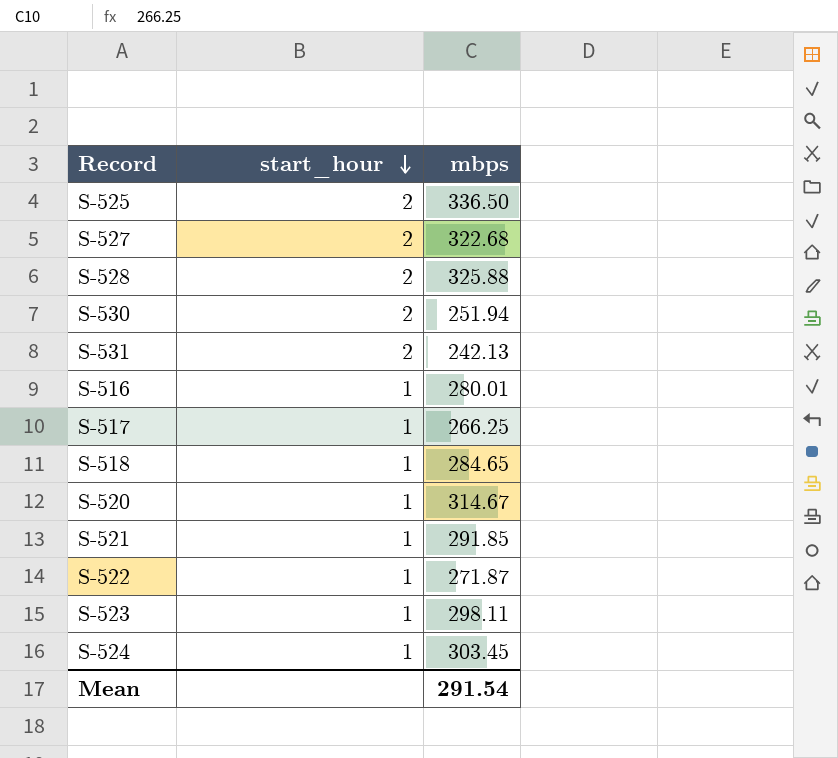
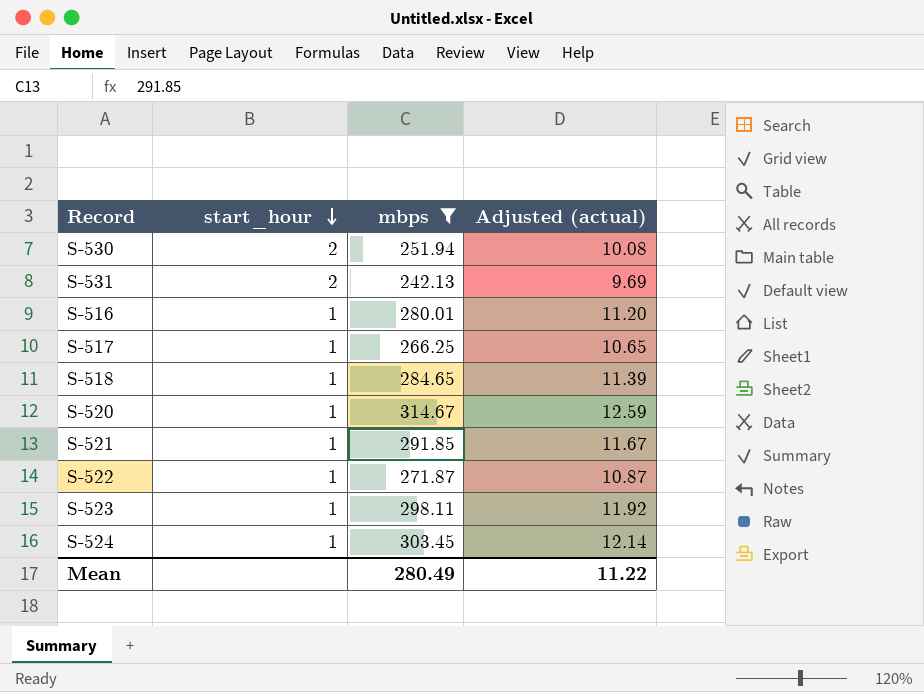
filter: none -> mbps <= 314.67
column Adjusted (actual) | formula: none -> [mbps] * 0.04
Mean | mbps: 291.54 -> 280.49

